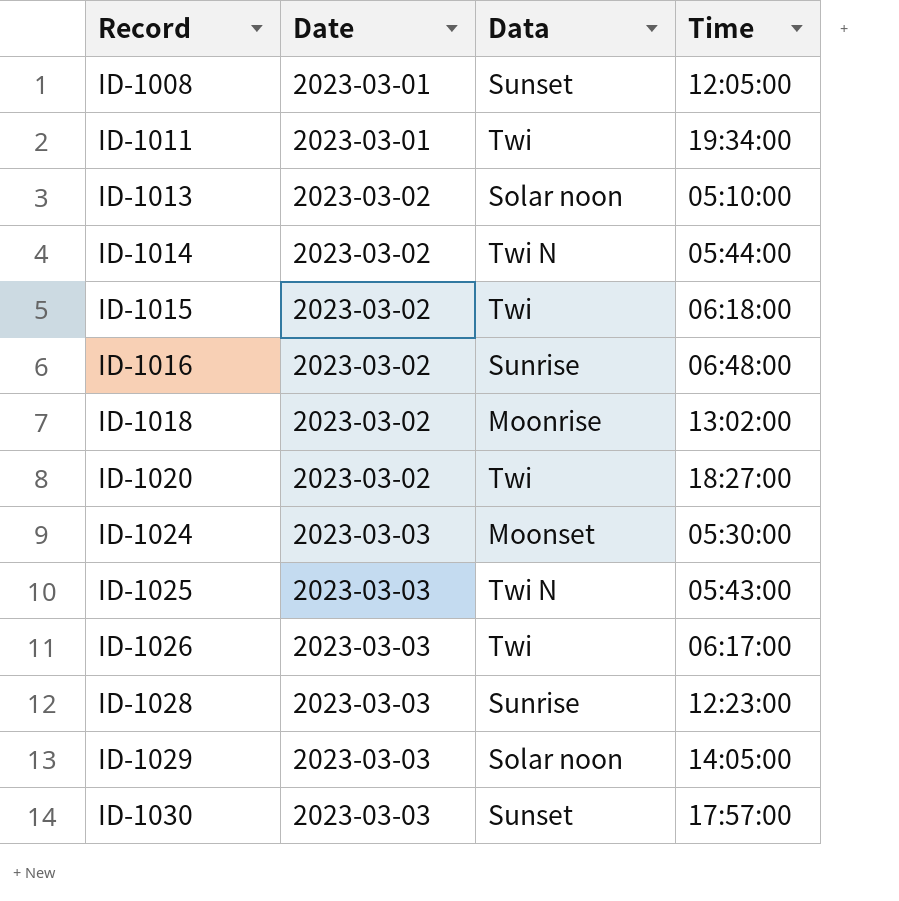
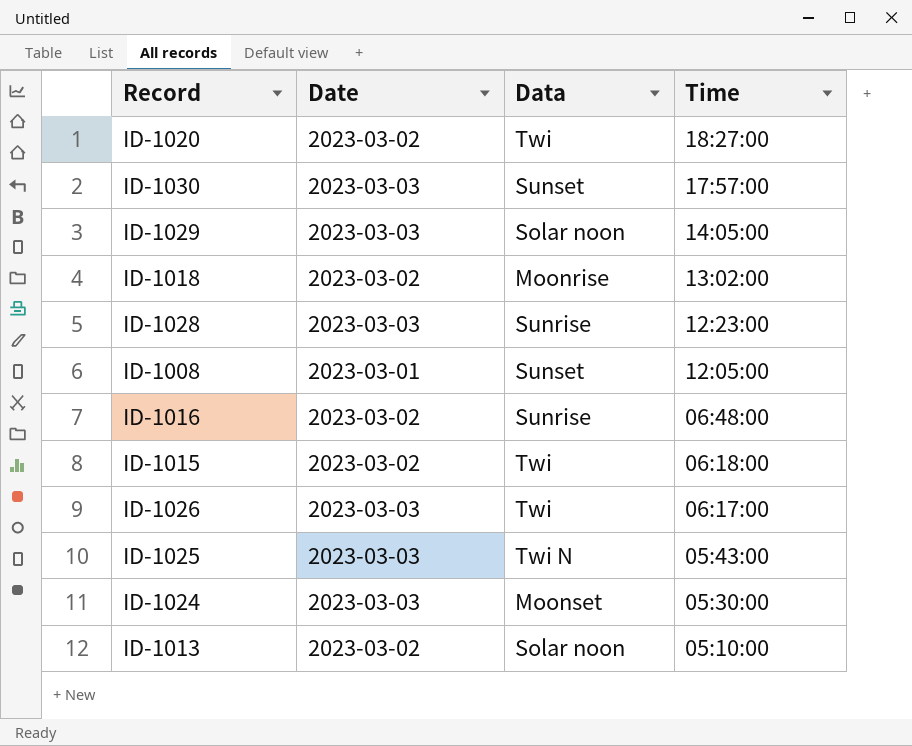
row order: Record ascending -> Time descending
row ID-1011: 2023-03-01 | Twi | 19:34:00 -> none
row ID-1014: 2023-03-02 | Twi N | 05:44:00 -> none

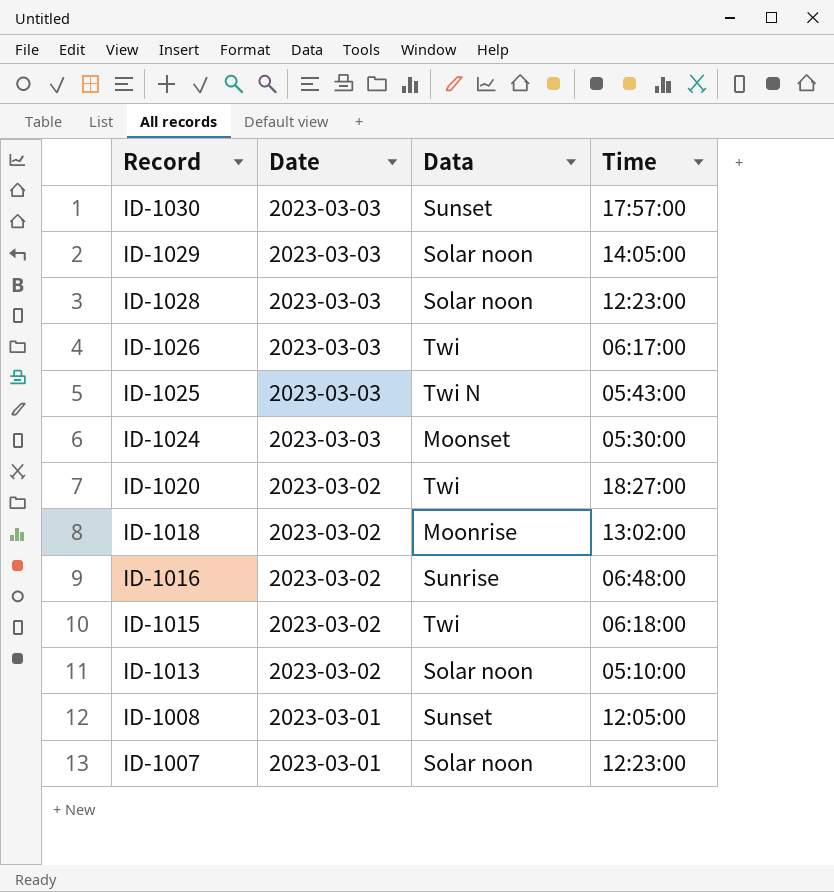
row order: Time descending -> Record descending
ID-1028 | Data: Sunrise -> Solar noon
row ID-1007: none -> 2023-03-01 | Solar noon | 12:23:00

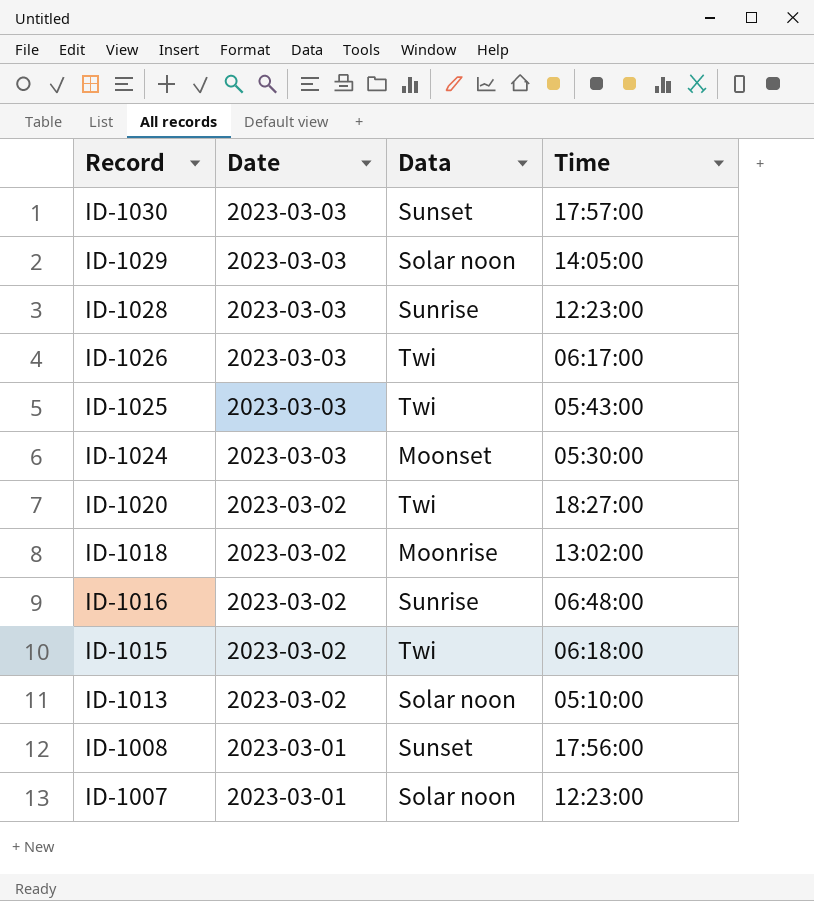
ID-1028 | Data: Solar noon -> Sunrise
ID-1025 | Data: Twi N -> Twi
ID-1008 | Time: 12:05:00 -> 17:56:00

